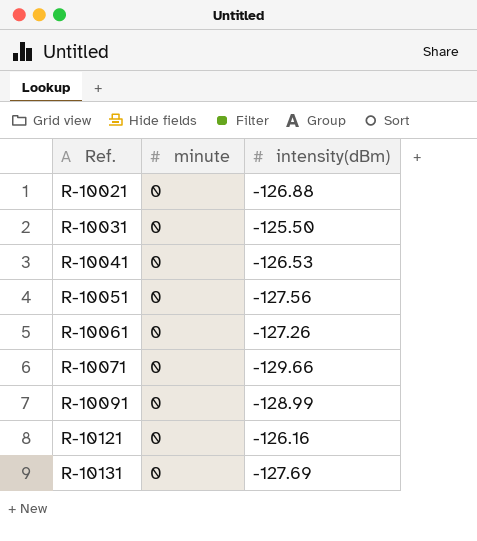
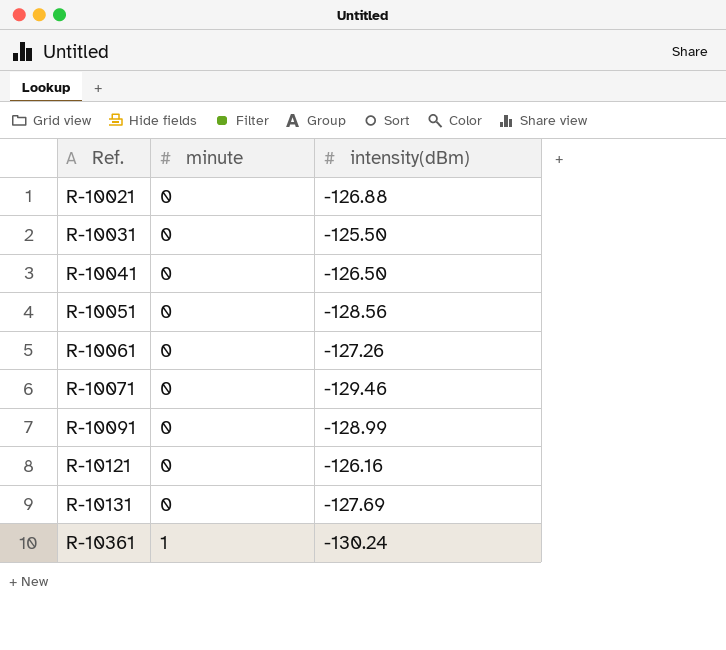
R-10041 | intensity(dBm): -126.53 -> -126.50
R-10051 | intensity(dBm): -127.56 -> -128.56
R-10071 | intensity(dBm): -129.66 -> -129.46
row R-10361: none -> 1 | -130.24

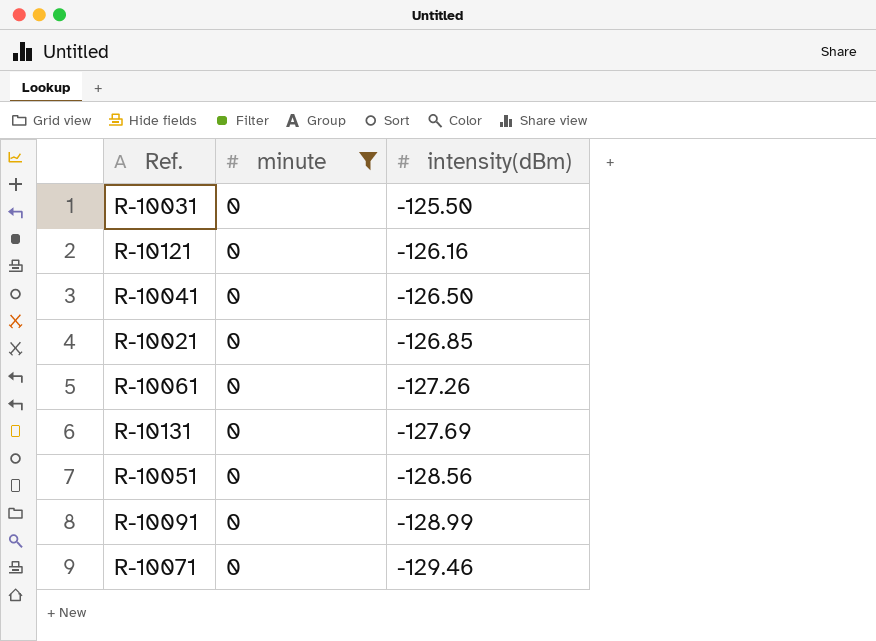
filter: none -> minute = 0
row order: Ref. ascending -> intensity(dBm) descending
R-10021 | intensity(dBm): -126.88 -> -126.85

